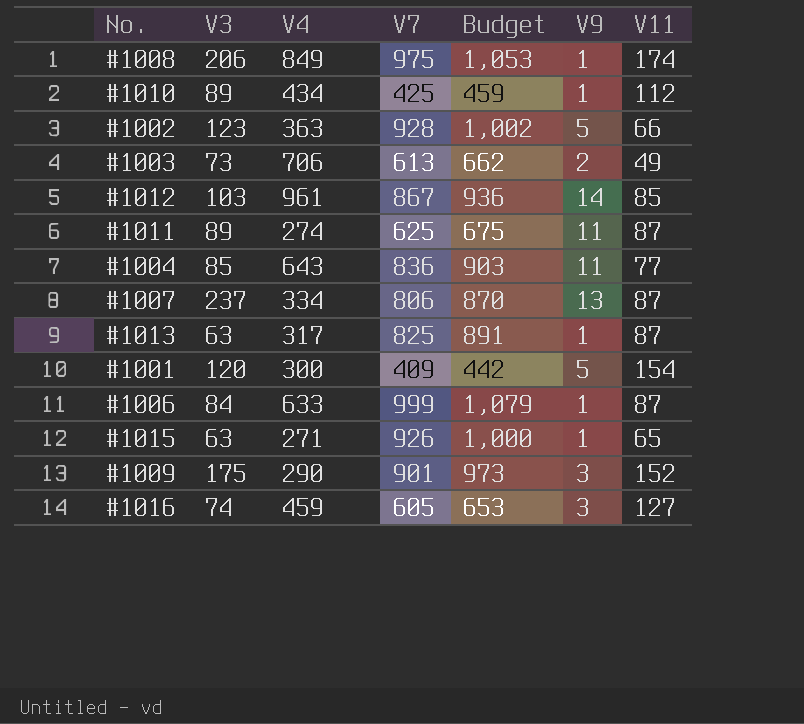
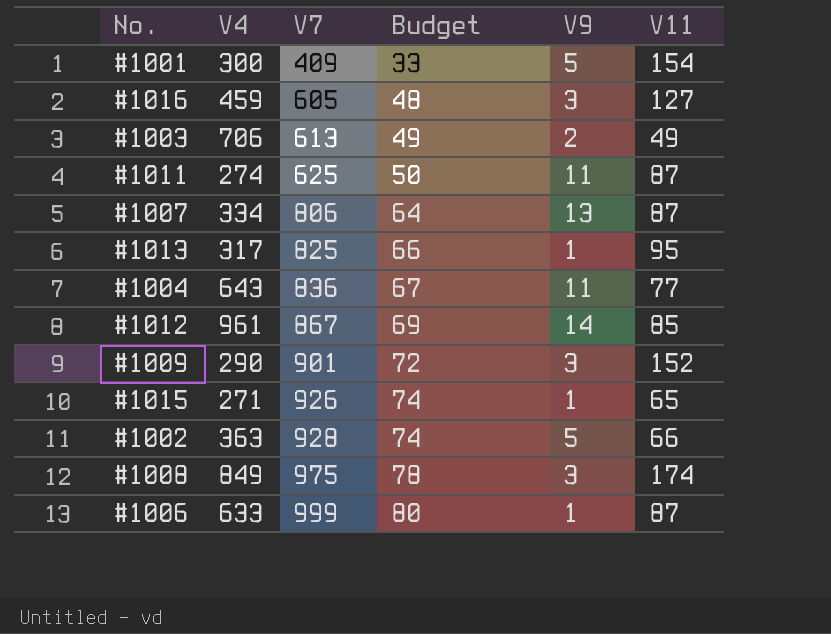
row order: none -> V7 ascending
column V3 | position: 2 -> none
column Budget | formula: [V7] * 1.08 -> [V7] * 0.08
row #1010: 89 | 434 | 425 | 459 | 1 | 112 -> none
#1013 | V11: 87 -> 95
#1008 | V9: 1 -> 3

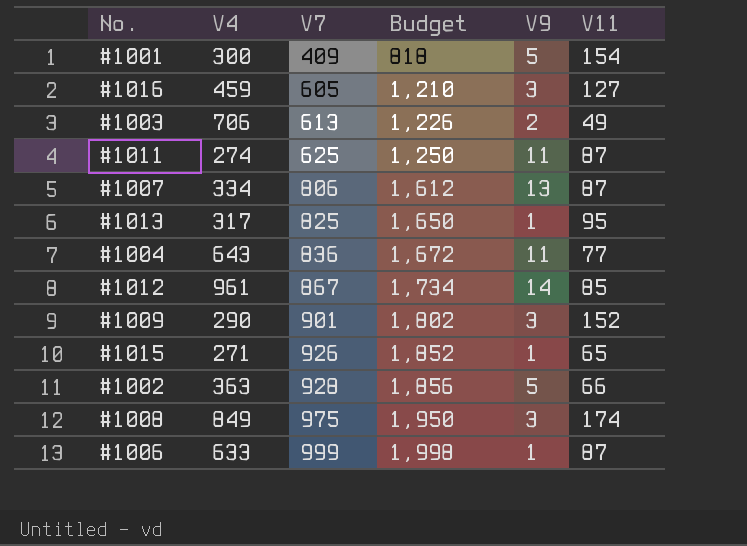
column Budget | formula: [V7] * 0.08 -> [V7] * 2

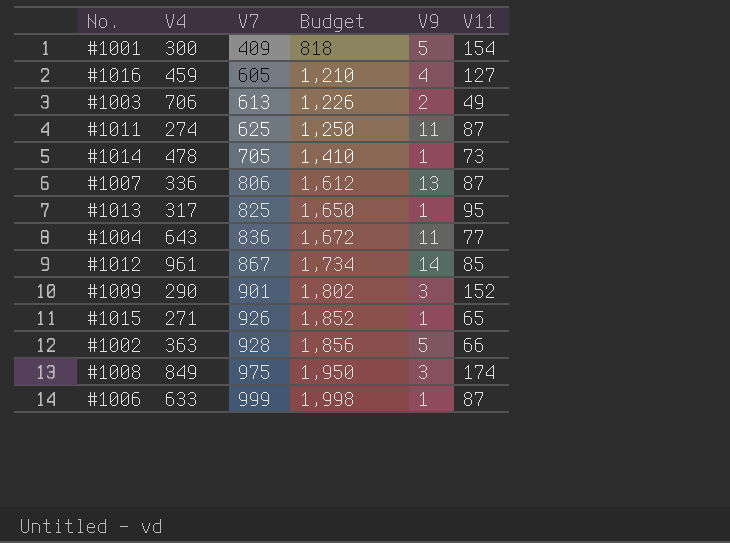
#1016 | V9: 3 -> 4
row #1014: none -> 478 | 705 | 1,410 | 1 | 73
#1007 | V4: 334 -> 336

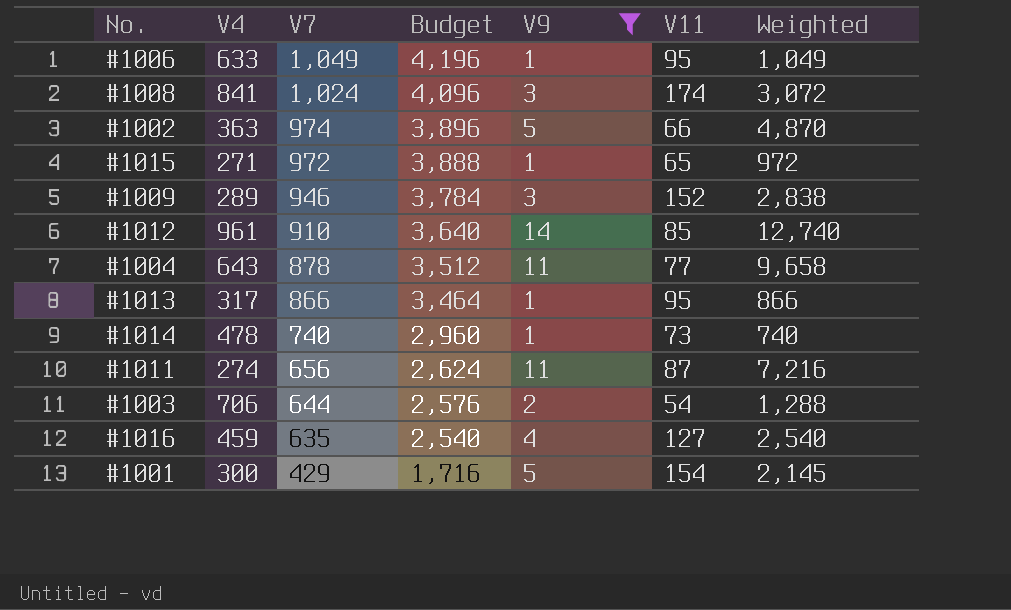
filter: none -> V9 != 13
row order: V7 ascending -> V7 descending
column Budget | formula: [V7] * 2 -> [V7] * 4
column Weighted | formula: none -> [V7] * [V9]
#1006 | V7: 999 -> 1,049
#1006 | V11: 87 -> 95
#1008 | V4: 849 -> 841
#1008 | V7: 975 -> 1,024
#1002 | V7: 928 -> 974
#1015 | V7: 926 -> 972
#1009 | V4: 290 -> 289
#1009 | V7: 901 -> 946
#1012 | V7: 867 -> 910
#1004 | V7: 836 -> 878
#1013 | V7: 825 -> 866
#1014 | V7: 705 -> 740
#1011 | V7: 625 -> 656
#1003 | V7: 613 -> 644
#1003 | V11: 49 -> 54
#1016 | V7: 605 -> 635
#1001 | V7: 409 -> 429

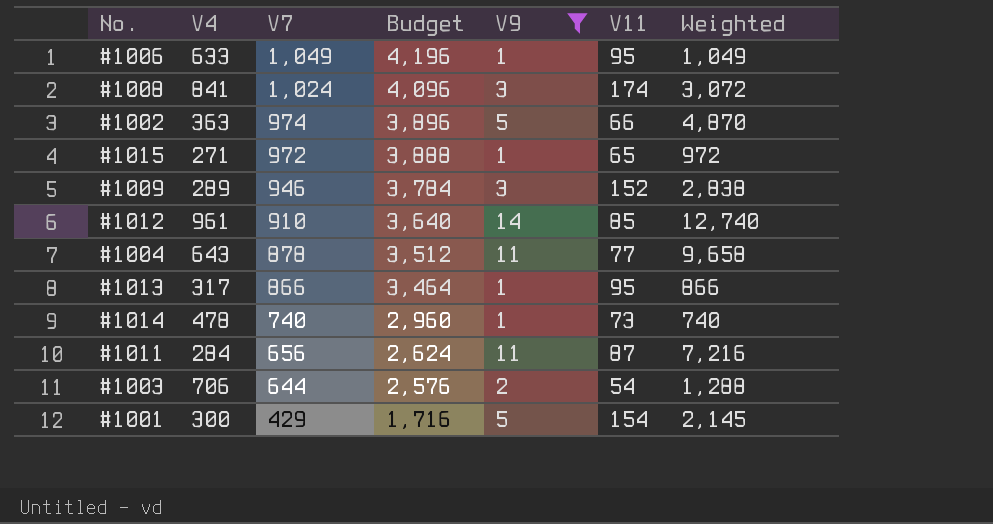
row #1016: 459 | 635 | 2,540 | 4 | 127 | 2,540 -> none
#1011 | V4: 274 -> 284

